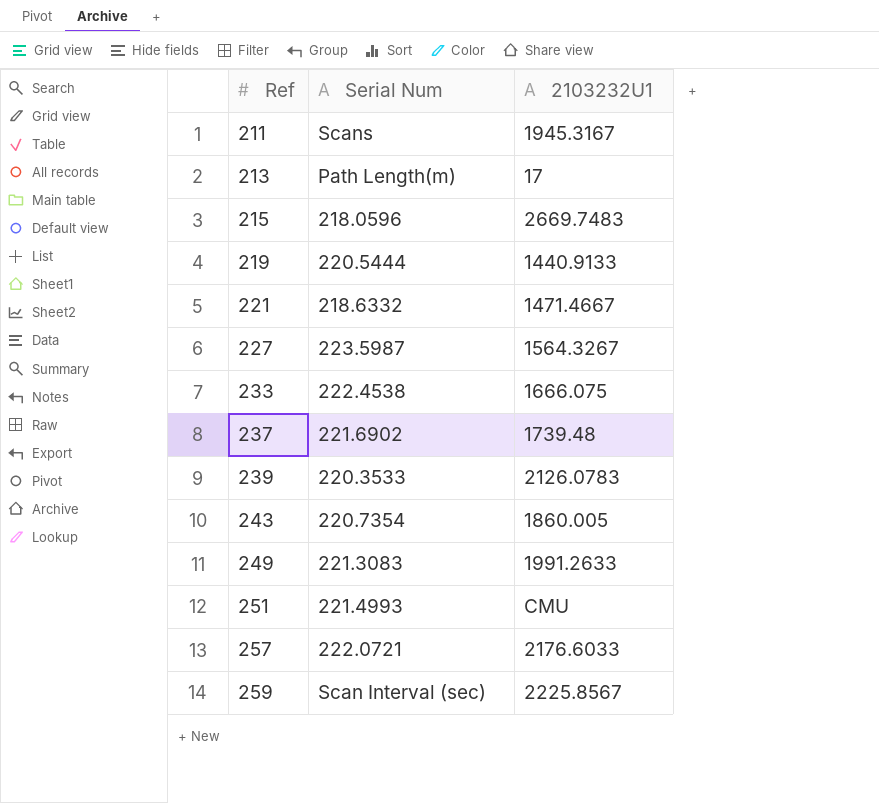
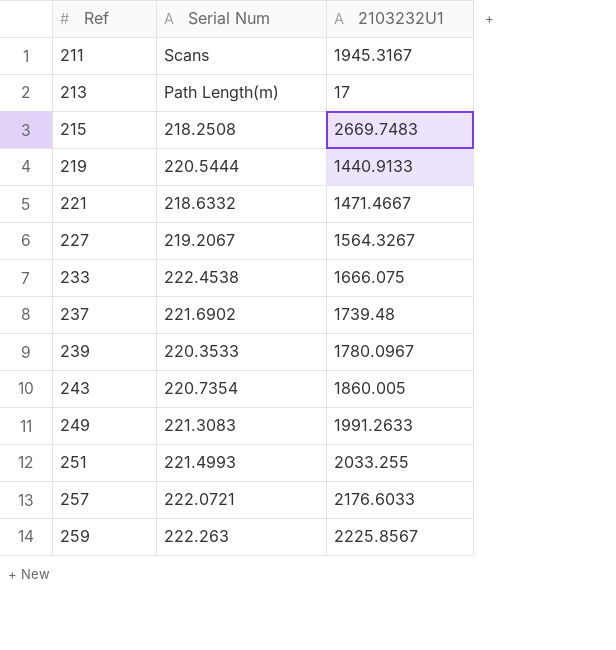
215 | Serial Num: 218.0596 -> 218.2508
227 | Serial Num: 223.5987 -> 219.2067
239 | 2103232U1: 2126.0783 -> 1780.0967
251 | 2103232U1: CMU -> 2033.255
259 | Serial Num: Scan Interval (sec) -> 222.263

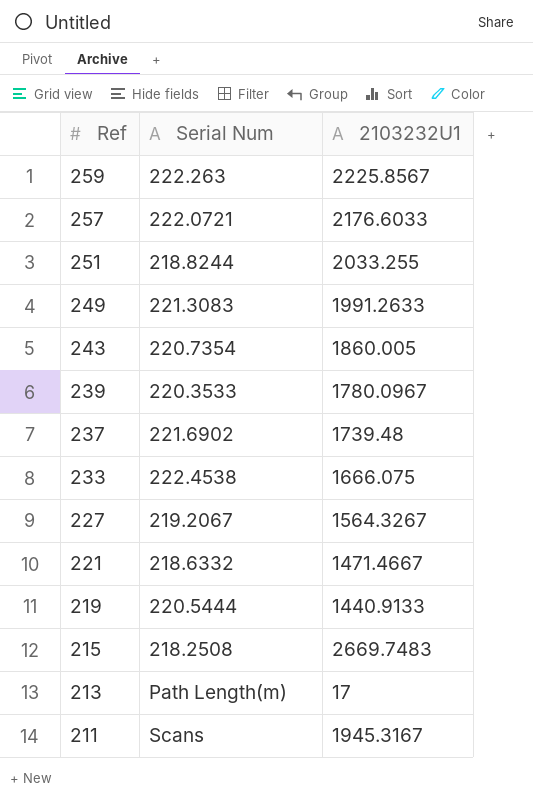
row order: Ref ascending -> Ref descending
251 | Serial Num: 221.4993 -> 218.8244

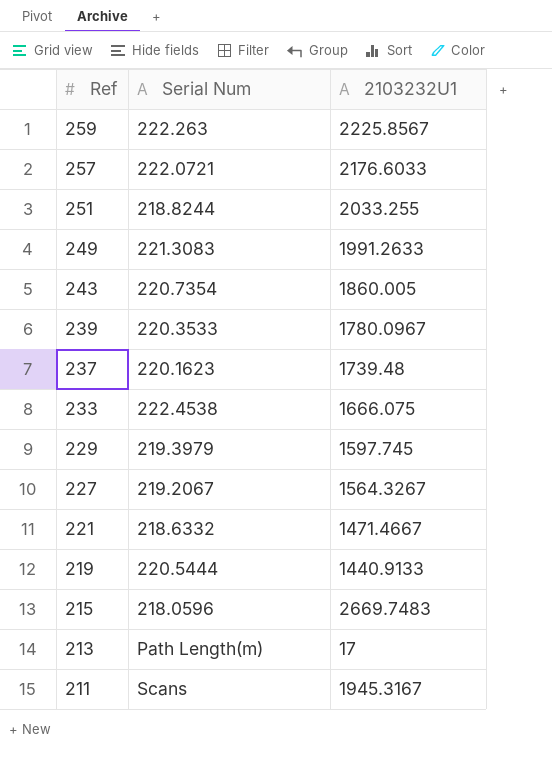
237 | Serial Num: 221.6902 -> 220.1623
row 229: none -> 219.3979 | 1597.745
215 | Serial Num: 218.2508 -> 218.0596

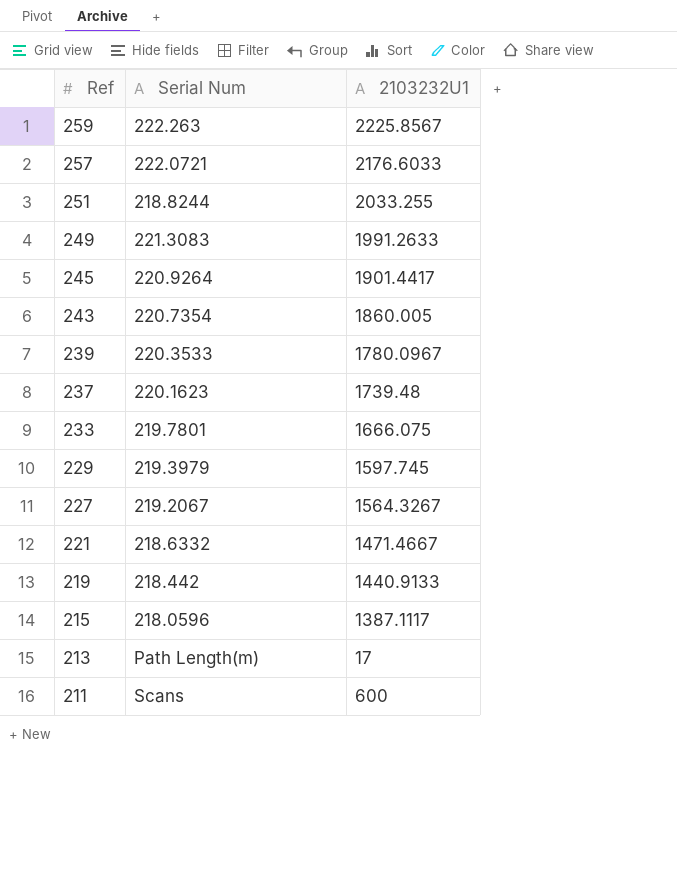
row 245: none -> 220.9264 | 1901.4417
233 | Serial Num: 222.4538 -> 219.7801
219 | Serial Num: 220.5444 -> 218.442
215 | 2103232U1: 2669.7483 -> 1387.1117
211 | 2103232U1: 1945.3167 -> 600

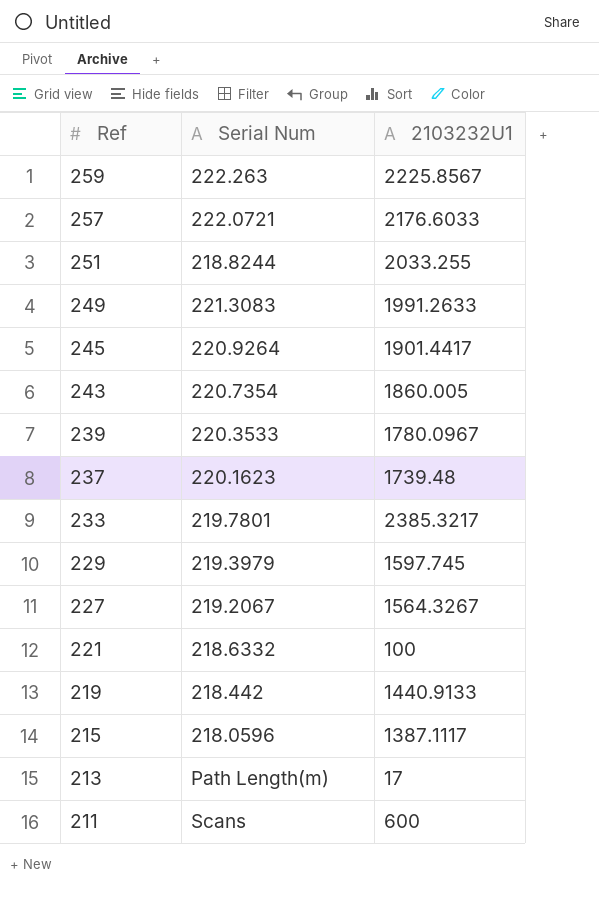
233 | 2103232U1: 1666.075 -> 2385.3217
221 | 2103232U1: 1471.4667 -> 100

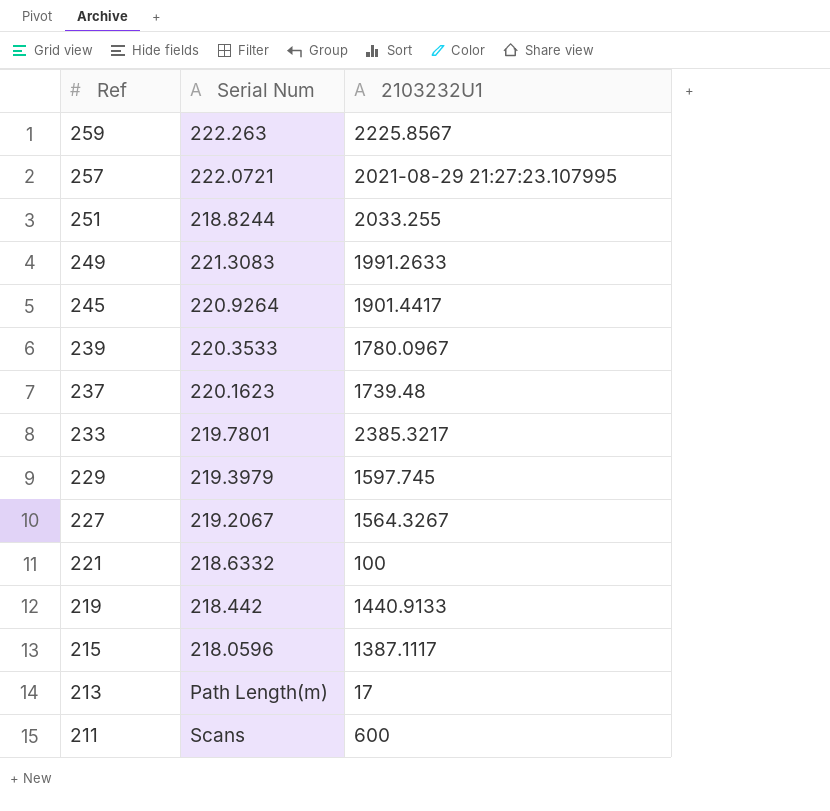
row 243: 220.7354 | 1860.005 -> none
257 | 2103232U1: 2176.6033 -> 2021-08-29 21:27:23.107995

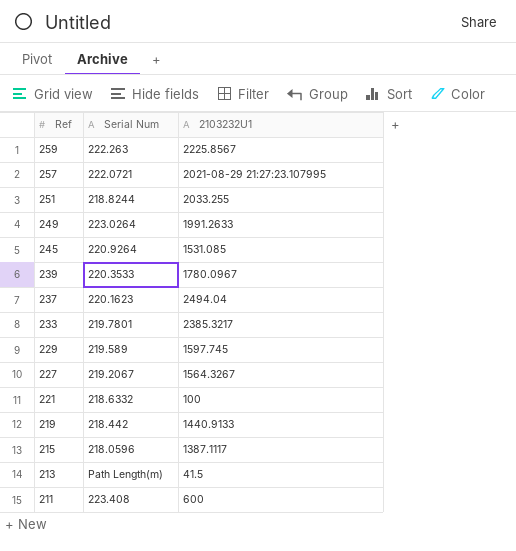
249 | Serial Num: 221.3083 -> 223.0264
245 | 2103232U1: 1901.4417 -> 1531.085
237 | 2103232U1: 1739.48 -> 2494.04
229 | Serial Num: 219.3979 -> 219.589
213 | 2103232U1: 17 -> 41.5
211 | Serial Num: Scans -> 223.408

